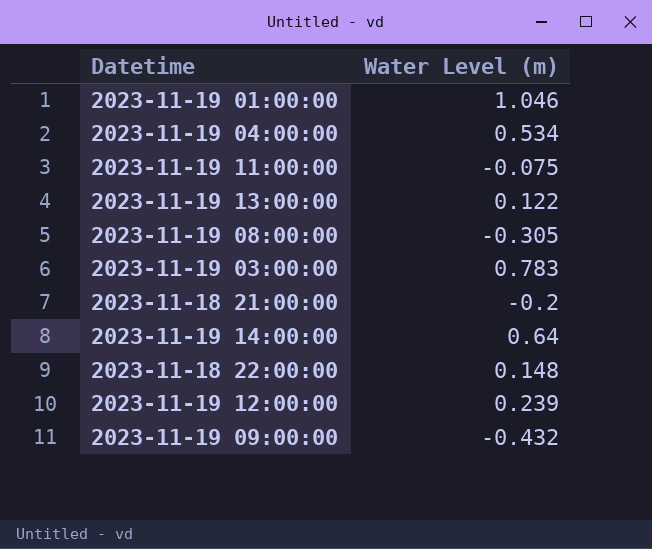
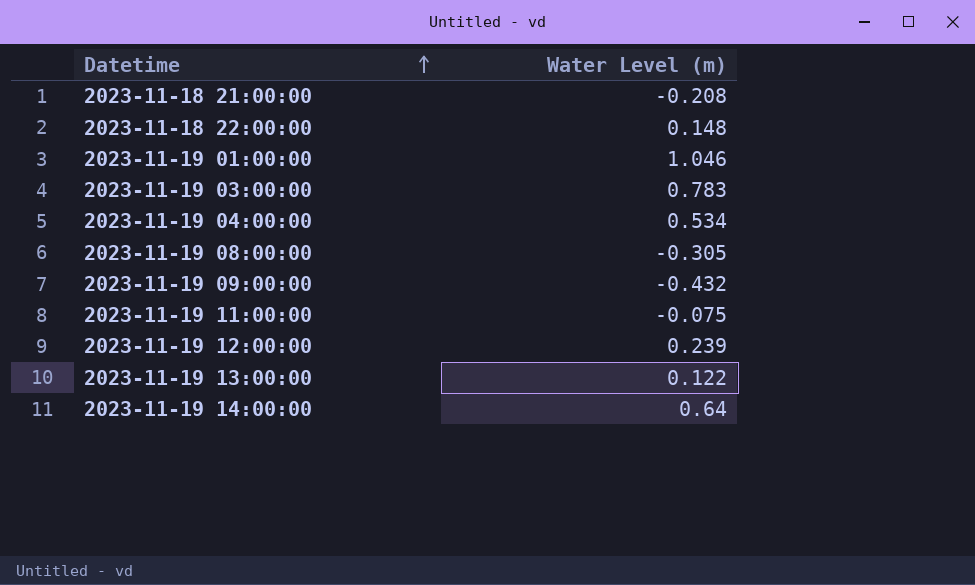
row order: none -> Datetime ascending
2023-11-18 21:00:00 | Water Level (m): -0.2 -> -0.208

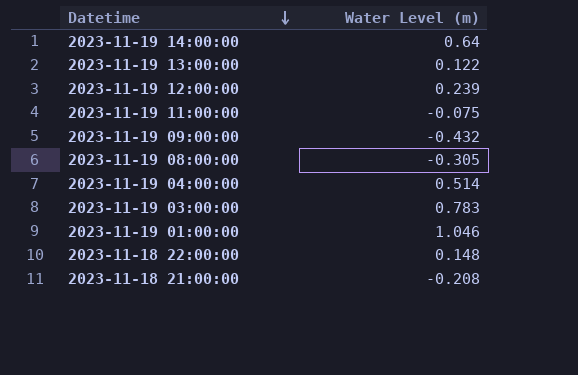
row order: Datetime ascending -> Datetime descending
2023-11-19 04:00:00 | Water Level (m): 0.534 -> 0.514

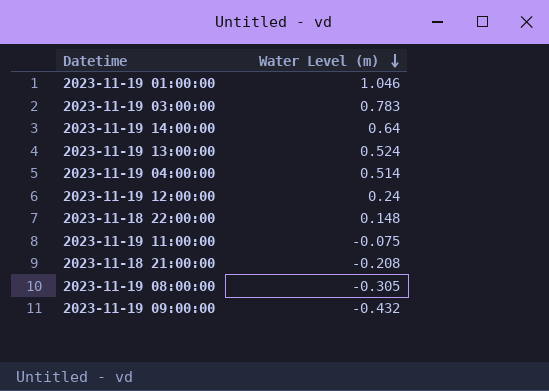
row order: Datetime descending -> Water Level (m) descending
2023-11-19 13:00:00 | Water Level (m): 0.122 -> 0.524
2023-11-19 12:00:00 | Water Level (m): 0.239 -> 0.24

